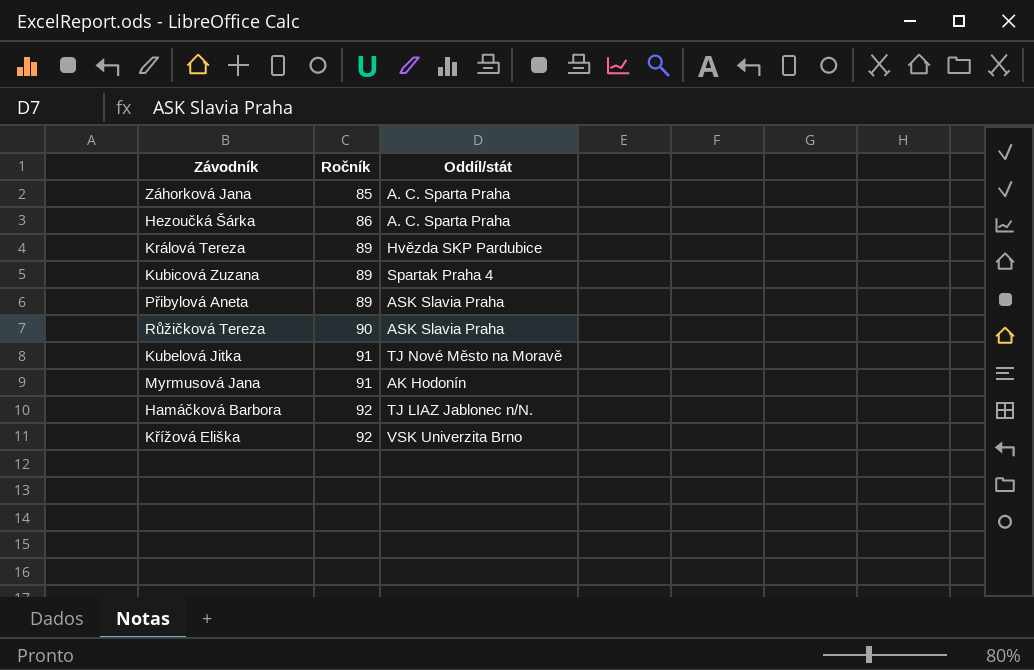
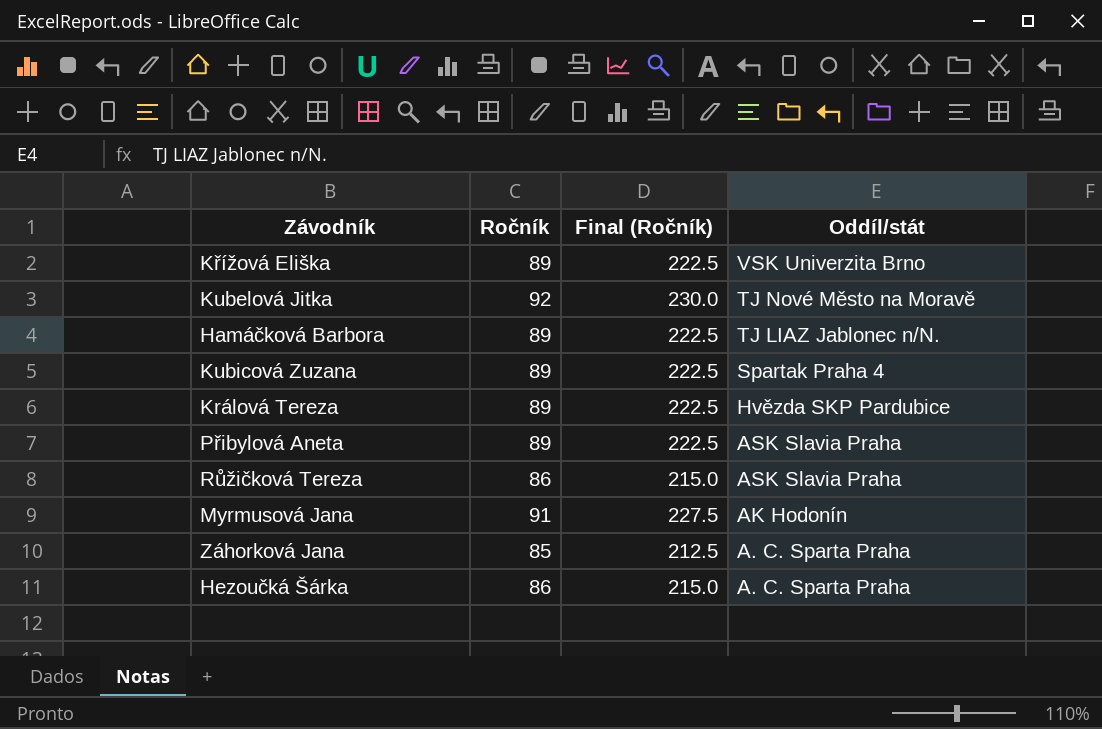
row order: Ročník ascending -> Oddíl/stát descending
column Final (Ročník) | formula: none -> [Ročník] * 2.5
Křížová Eliška | Ročník: 92 -> 89
Kubelová Jitka | Ročník: 91 -> 92
Hamáčková Barbora | Ročník: 92 -> 89
Růžičková Tereza | Ročník: 90 -> 86

